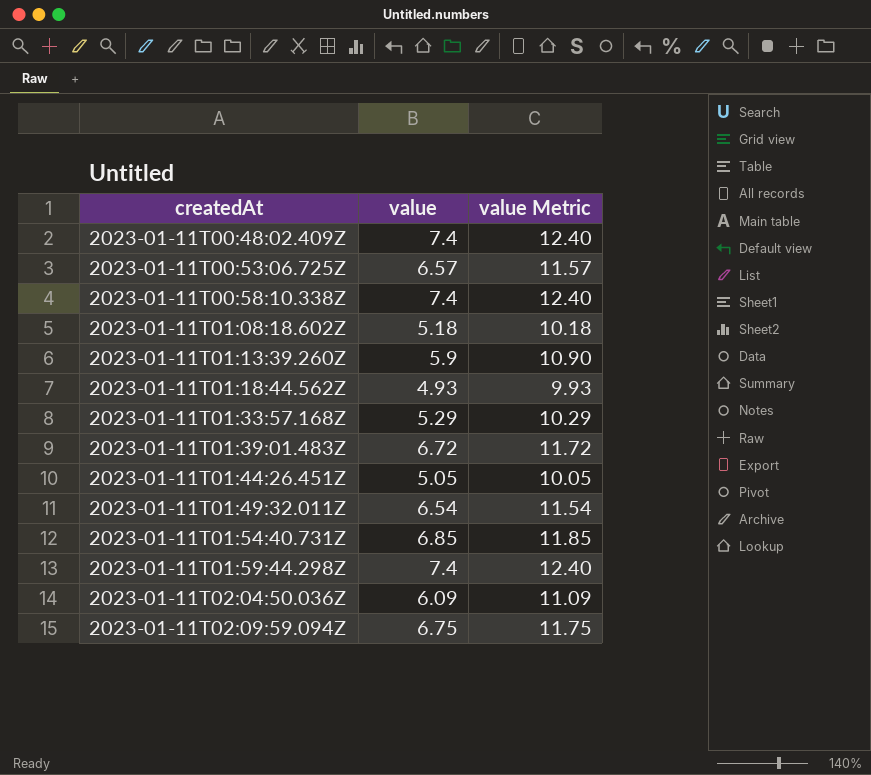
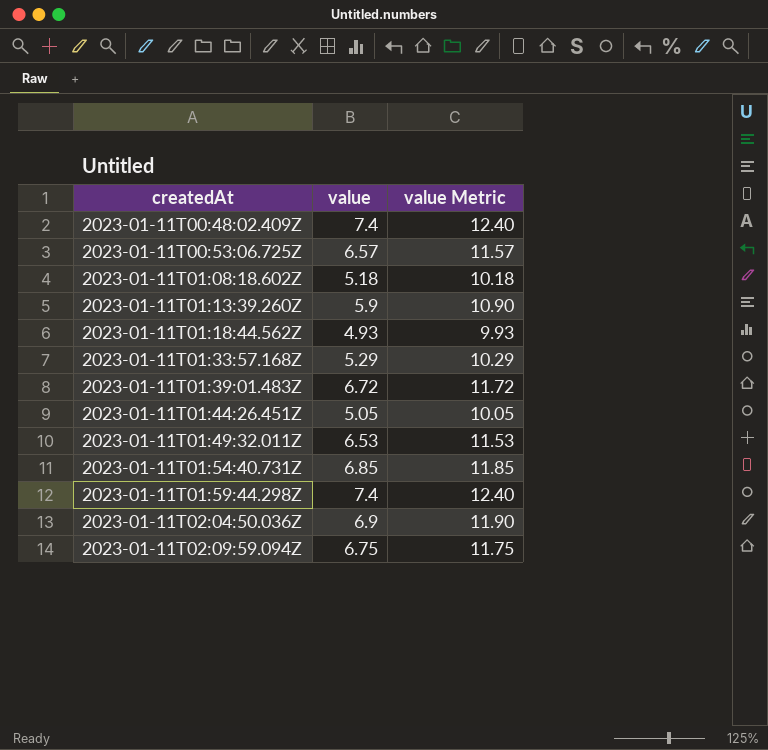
row 2023-01-11T00:58:10.338Z: 7.4 | 12.40 -> none
2023-01-11T01:49:32.011Z | value: 6.54 -> 6.53
2023-01-11T01:49:32.011Z | value Metric: 11.54 -> 11.53
2023-01-11T02:04:50.036Z | value: 6.09 -> 6.9
2023-01-11T02:04:50.036Z | value Metric: 11.09 -> 11.90

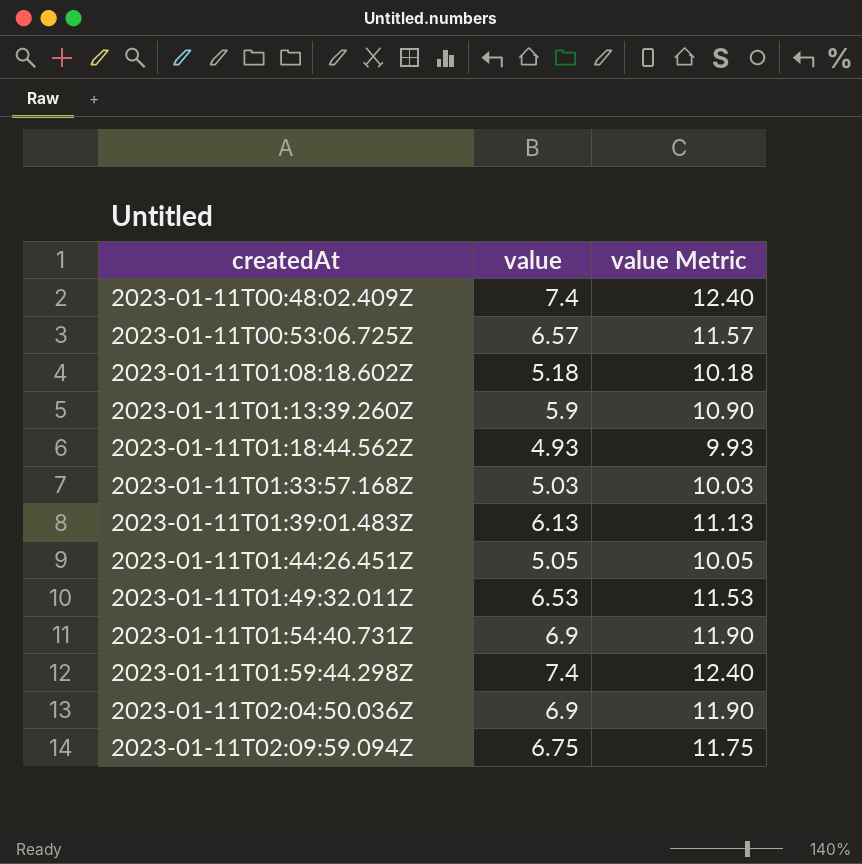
2023-01-11T01:33:57.168Z | value: 5.29 -> 5.03
2023-01-11T01:33:57.168Z | value Metric: 10.29 -> 10.03
2023-01-11T01:39:01.483Z | value: 6.72 -> 6.13
2023-01-11T01:39:01.483Z | value Metric: 11.72 -> 11.13
2023-01-11T01:54:40.731Z | value: 6.85 -> 6.9
2023-01-11T01:54:40.731Z | value Metric: 11.85 -> 11.90

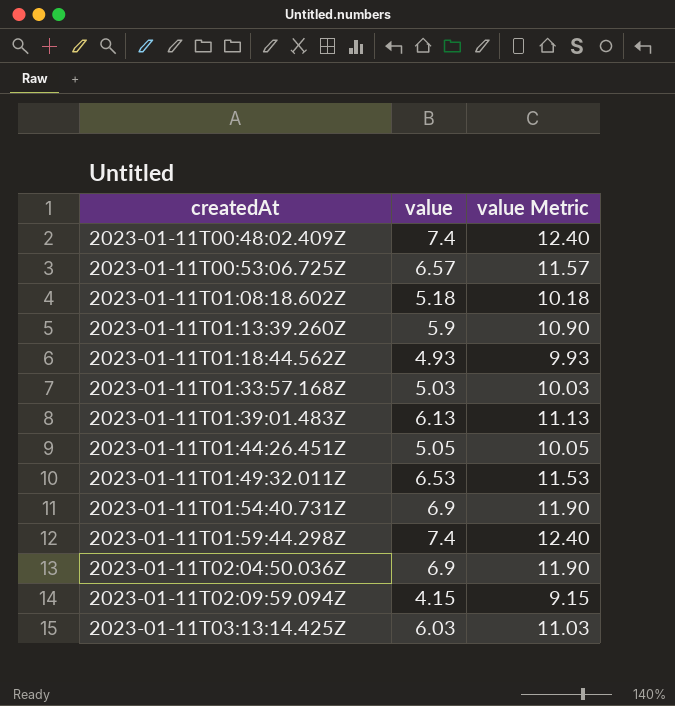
2023-01-11T02:09:59.094Z | value: 6.75 -> 4.15
2023-01-11T02:09:59.094Z | value Metric: 11.75 -> 9.15
row 2023-01-11T03:13:14.425Z: none -> 6.03 | 11.03

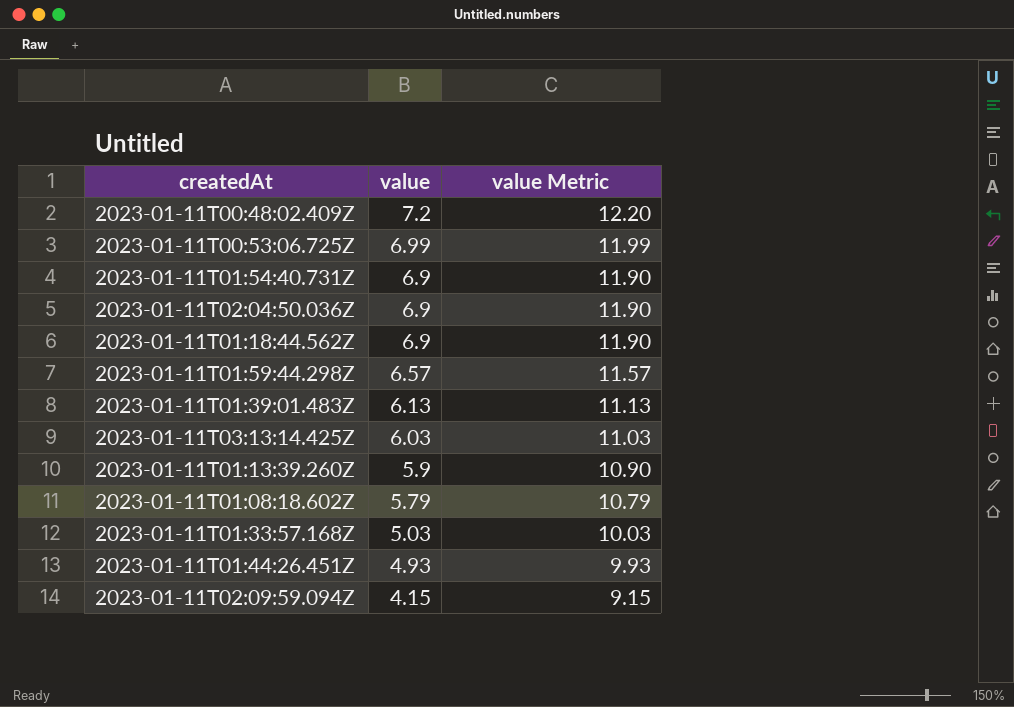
row order: createdAt ascending -> value descending
row 2023-01-11T01:49:32.011Z: 6.53 | 11.53 -> none
2023-01-11T00:48:02.409Z | value: 7.4 -> 7.2
2023-01-11T00:48:02.409Z | value Metric: 12.40 -> 12.20
2023-01-11T00:53:06.725Z | value: 6.57 -> 6.99
2023-01-11T00:53:06.725Z | value Metric: 11.57 -> 11.99
2023-01-11T01:18:44.562Z | value: 4.93 -> 6.9
2023-01-11T01:18:44.562Z | value Metric: 9.93 -> 11.90
2023-01-11T01:59:44.298Z | value: 7.4 -> 6.57
2023-01-11T01:59:44.298Z | value Metric: 12.40 -> 11.57
2023-01-11T01:08:18.602Z | value: 5.18 -> 5.79
2023-01-11T01:08:18.602Z | value Metric: 10.18 -> 10.79
2023-01-11T01:44:26.451Z | value: 5.05 -> 4.93
2023-01-11T01:44:26.451Z | value Metric: 10.05 -> 9.93

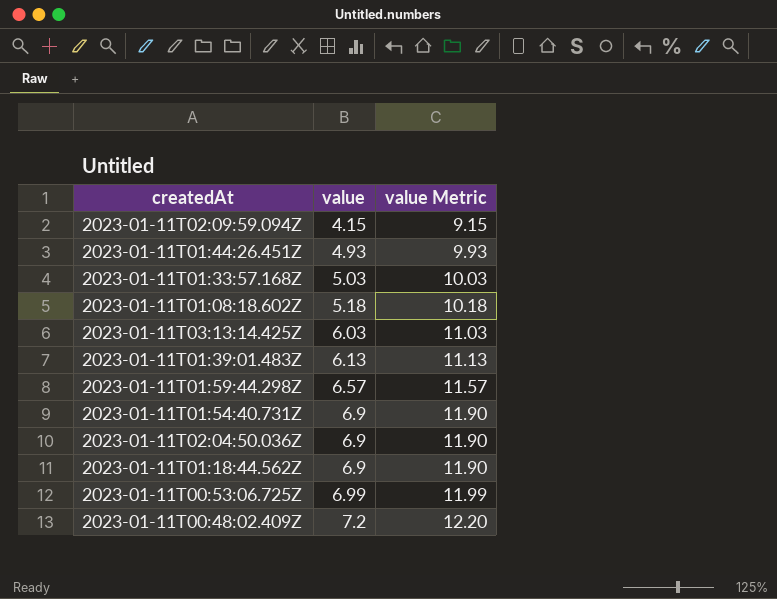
row order: value descending -> value ascending
row 2023-01-11T01:13:39.260Z: 5.9 | 10.90 -> none
2023-01-11T01:08:18.602Z | value: 5.79 -> 5.18
2023-01-11T01:08:18.602Z | value Metric: 10.79 -> 10.18

